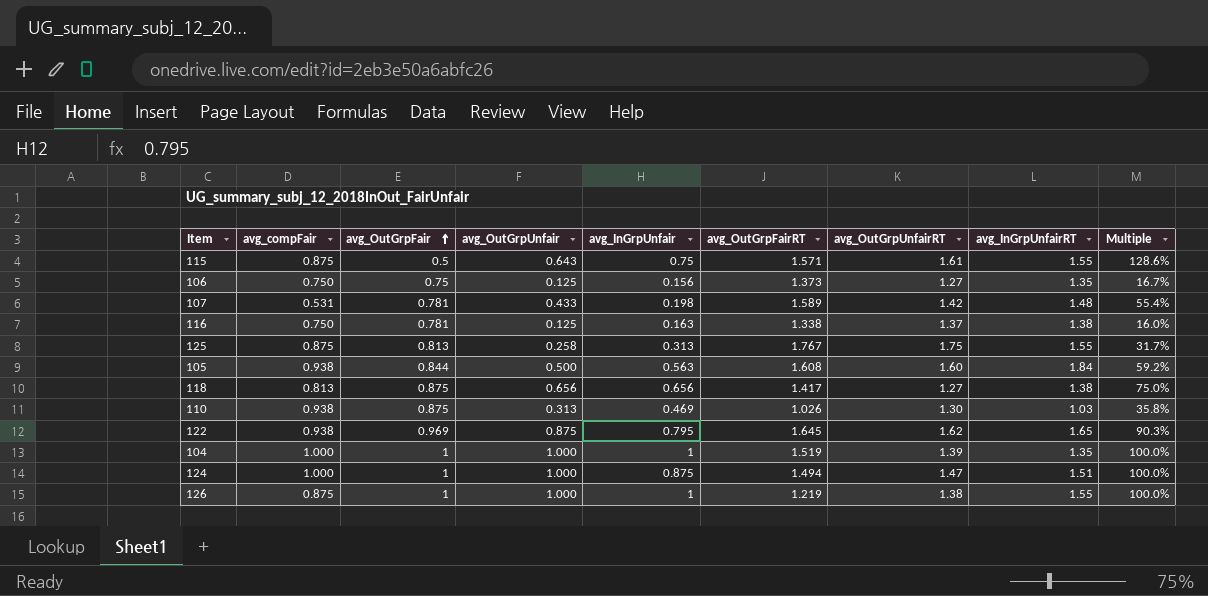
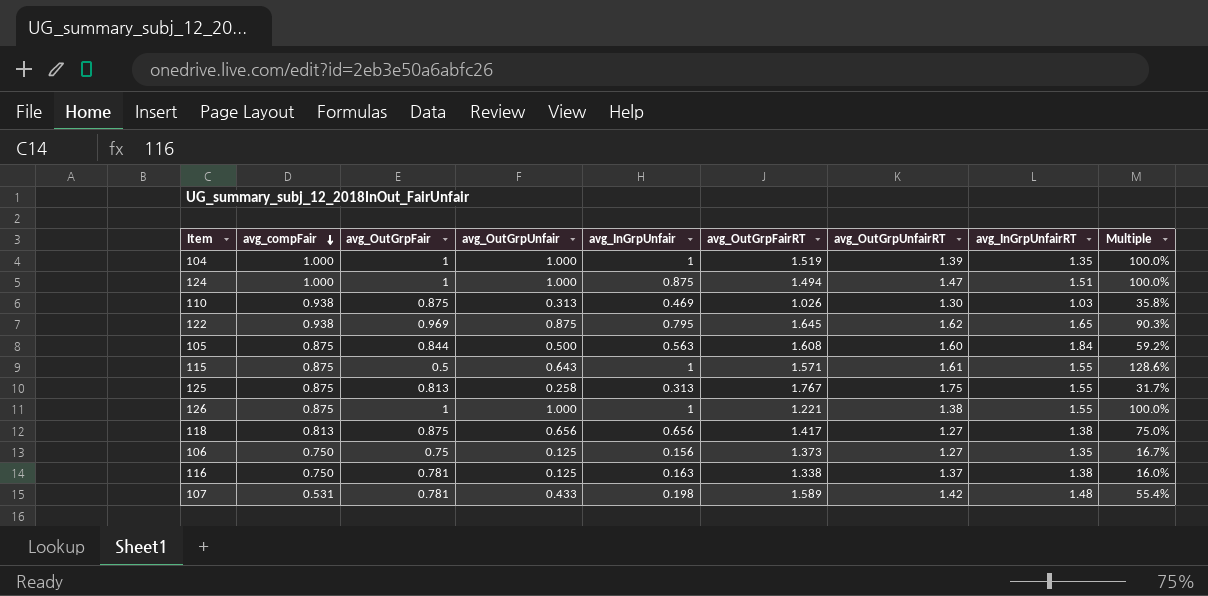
row order: avg_OutGrpFair ascending -> avg_compFair descending
105 | avg_compFair: 0.938 -> 0.875
115 | avg_InGrpUnfair: 0.75 -> 1
126 | avg_OutGrpFairRT: 1.219 -> 1.221

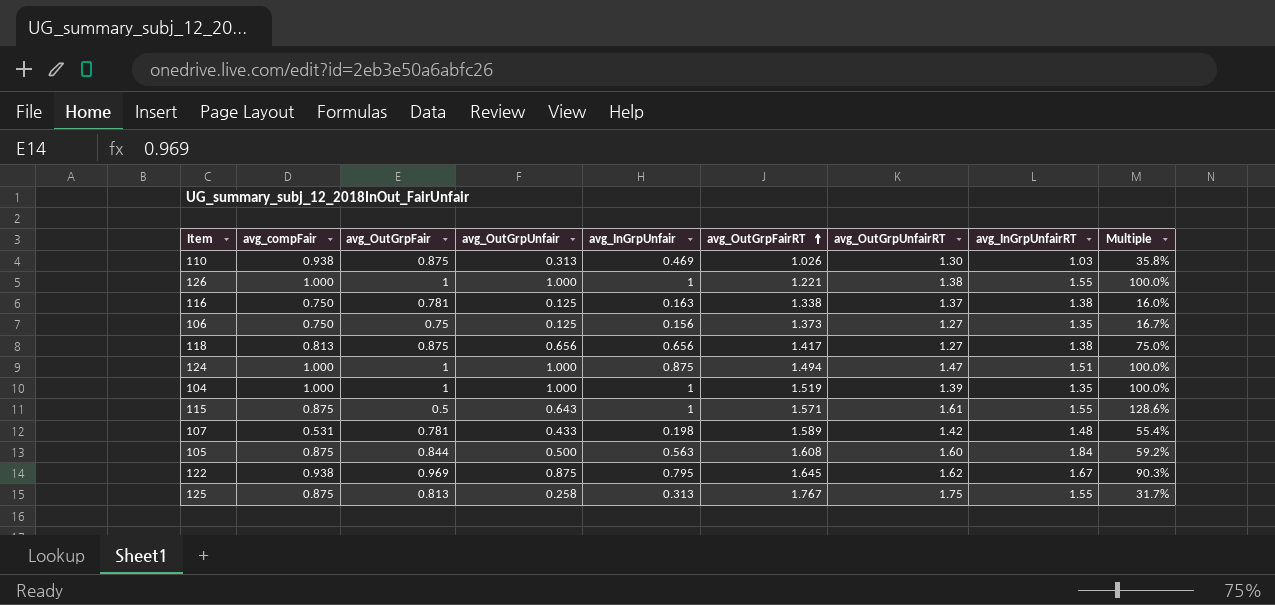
row order: avg_compFair descending -> avg_OutGrpFairRT ascending
126 | avg_compFair: 0.875 -> 1.000
122 | avg_InGrpUnfairRT: 1.65 -> 1.67

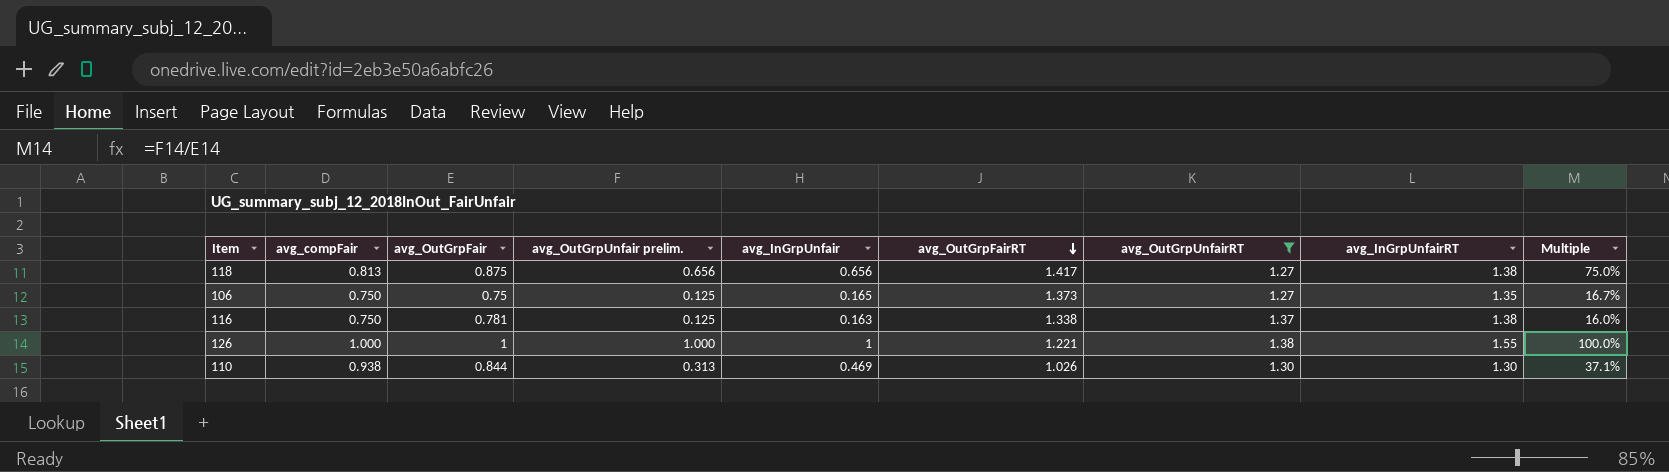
filter: none -> avg_OutGrpUnfairRT <= 1.38
row order: avg_OutGrpFairRT ascending -> avg_OutGrpFairRT descending
column name: avg_OutGrpUnfair -> avg_OutGrpUnfair prelim.
106 | avg_InGrpUnfair: 0.156 -> 0.165
110 | avg_OutGrpFair: 0.875 -> 0.844
110 | avg_InGrpUnfairRT: 1.03 -> 1.30
110 | Multiple: 35.8% -> 37.1%

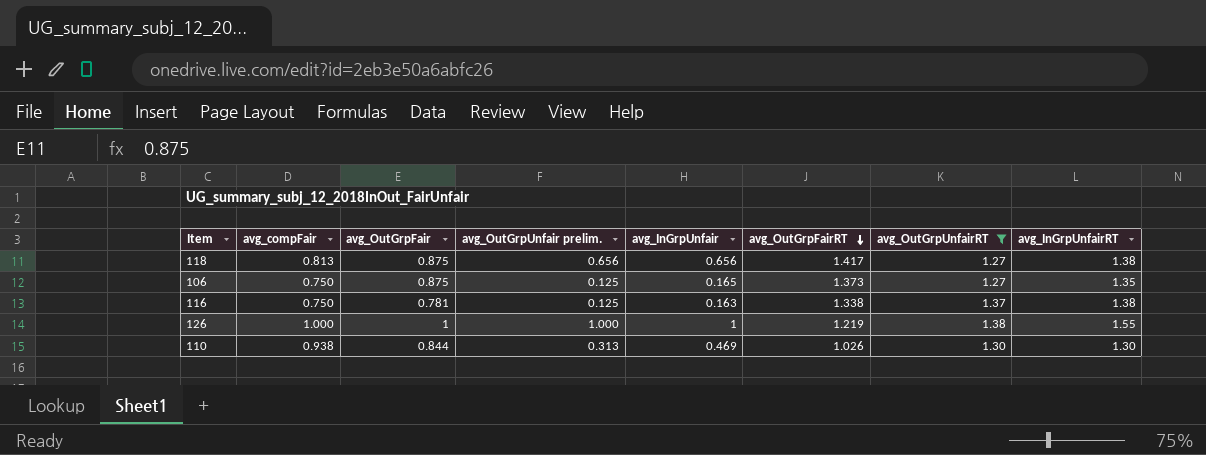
column Multiple | formula: [avg_OutGrpUnfair prelim.] / [avg_OutGrpFair] -> none
106 | avg_OutGrpFair: 0.75 -> 0.875
126 | avg_OutGrpFairRT: 1.221 -> 1.219

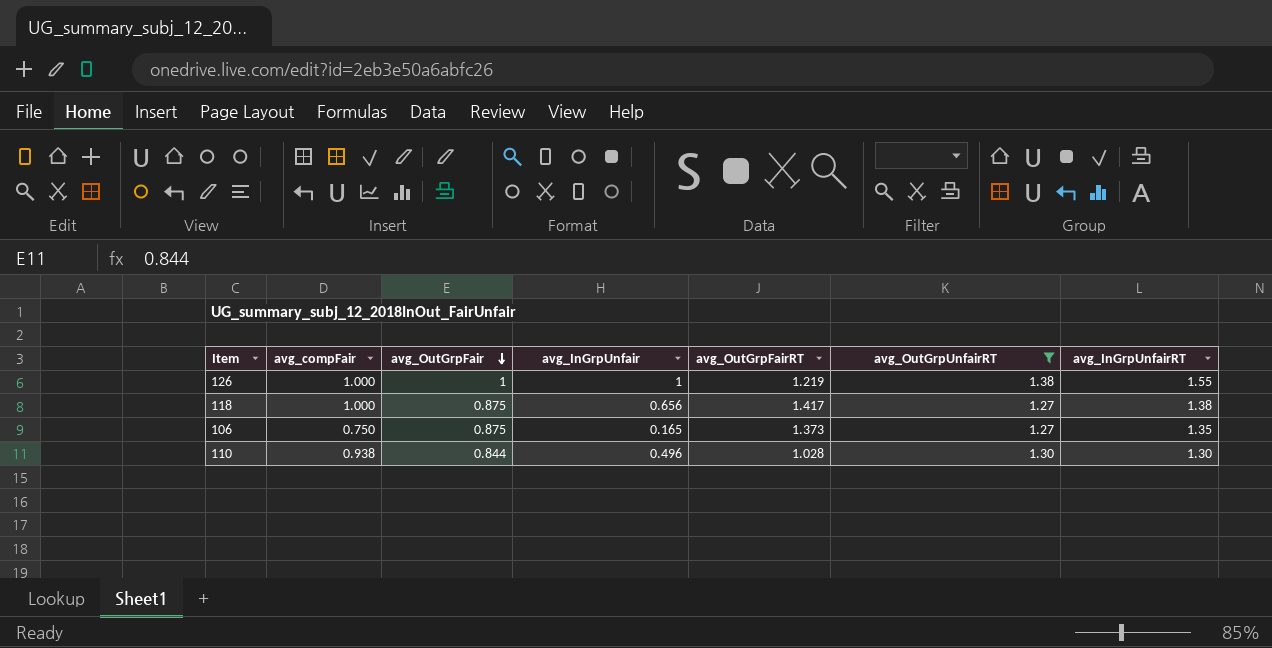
row order: avg_OutGrpFairRT descending -> avg_OutGrpFair descending
column avg_OutGrpUnfair prelim. | position: 4 -> none
row 116: 0.750 | 0.781 | 0.125 | 0.163 | 1.338 | 1.37 | 1.38 -> none
118 | avg_compFair: 0.813 -> 1.000
110 | avg_InGrpUnfair: 0.469 -> 0.496
110 | avg_OutGrpFairRT: 1.026 -> 1.028

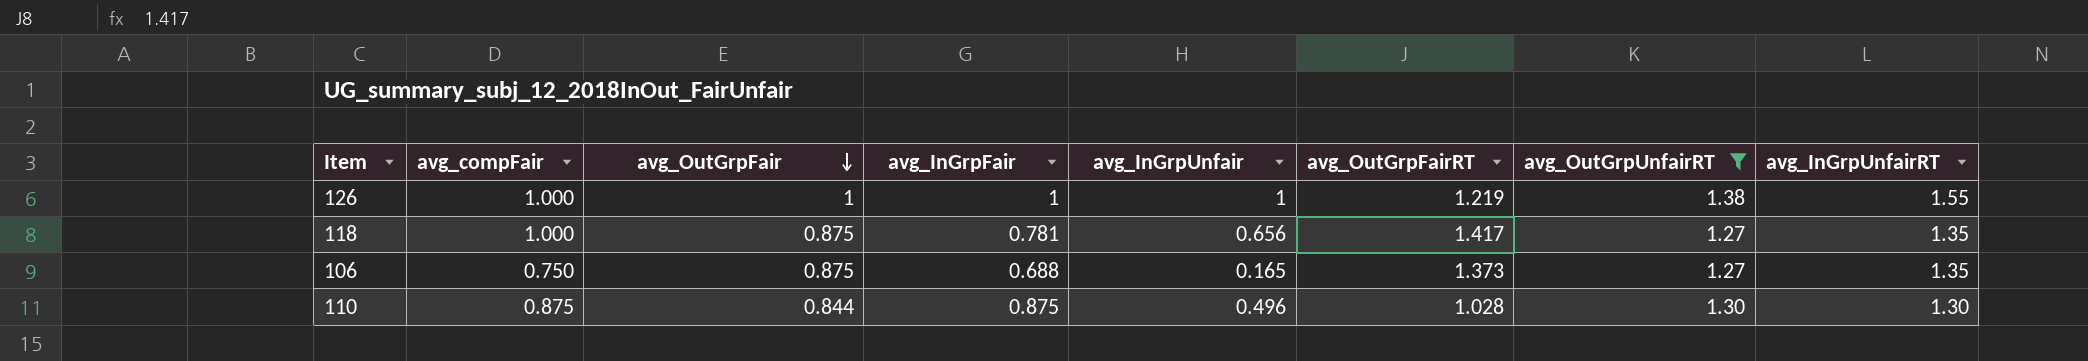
column avg_InGrpFair | position: none -> 4
118 | avg_InGrpUnfairRT: 1.38 -> 1.35
110 | avg_compFair: 0.938 -> 0.875

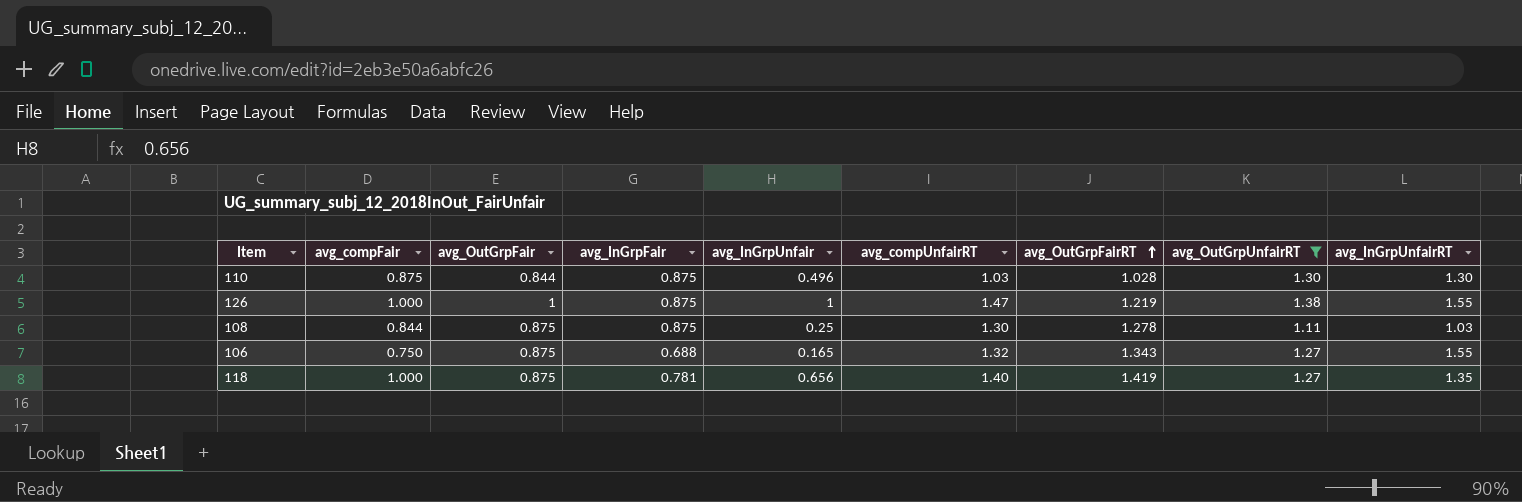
row order: avg_OutGrpFair descending -> avg_OutGrpFairRT ascending
column avg_compUnfairRT | position: none -> 6
126 | avg_InGrpFair: 1 -> 0.875
row 108: none -> 0.844 | 0.875 | 0.875 | 0.25 | 1.30 | 1.278 | 1.11 | 1.03
106 | avg_OutGrpFairRT: 1.373 -> 1.343
106 | avg_InGrpUnfairRT: 1.35 -> 1.55
118 | avg_OutGrpFairRT: 1.417 -> 1.419

